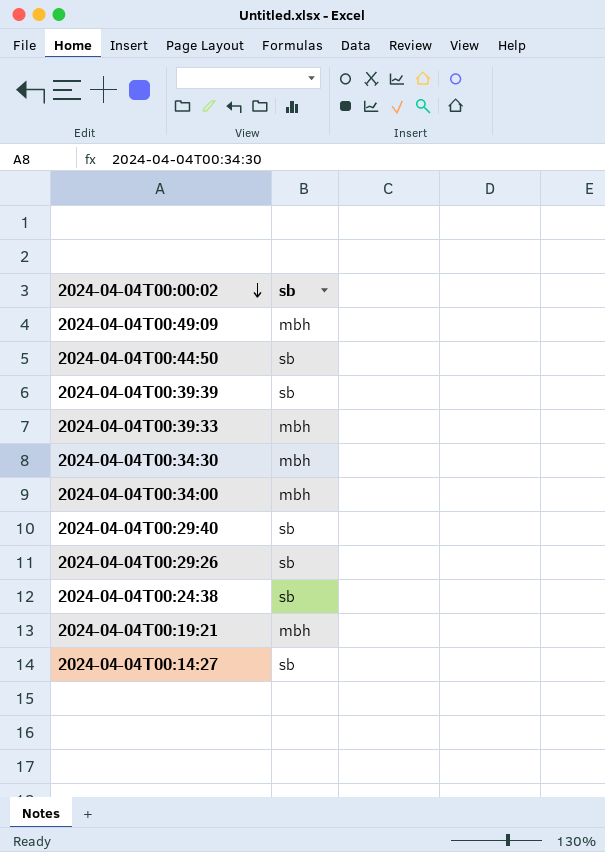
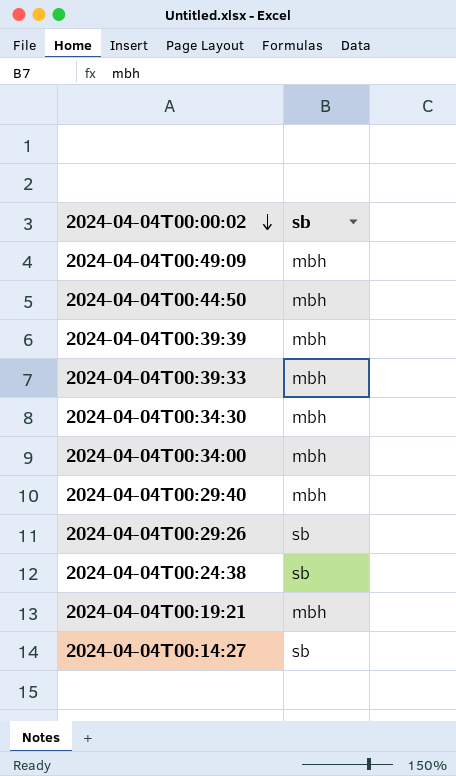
2024-04-04T00:44:50 | sb: sb -> mbh
2024-04-04T00:39:39 | sb: sb -> mbh
2024-04-04T00:29:40 | sb: sb -> mbh

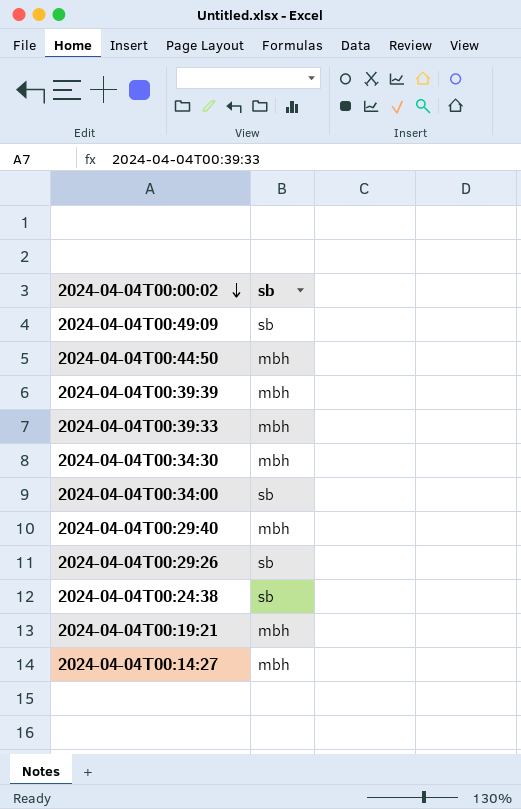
2024-04-04T00:49:09 | sb: mbh -> sb
2024-04-04T00:34:00 | sb: mbh -> sb
2024-04-04T00:14:27 | sb: sb -> mbh

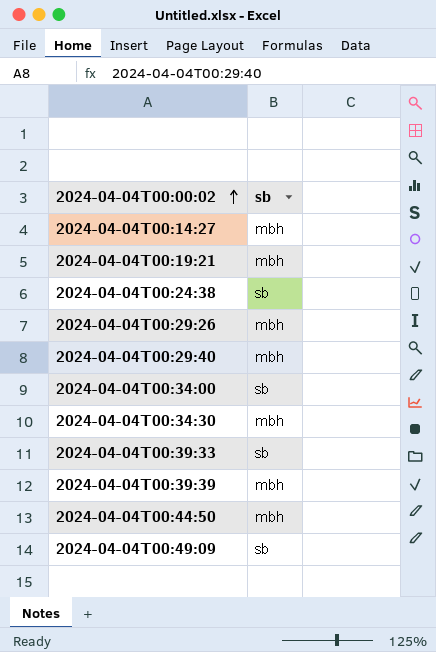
row order: 2024-04-04T00:00:02 descending -> 2024-04-04T00:00:02 ascending
2024-04-04T00:29:26 | sb: sb -> mbh
2024-04-04T00:39:33 | sb: mbh -> sb

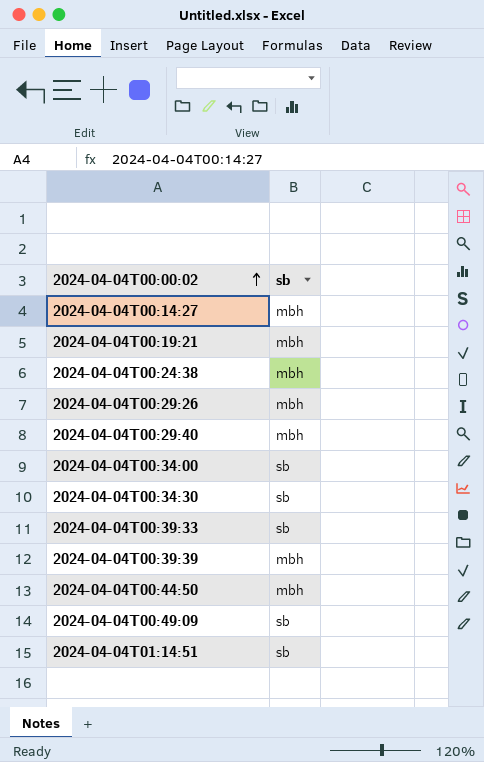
2024-04-04T00:24:38 | sb: sb -> mbh
2024-04-04T00:34:30 | sb: mbh -> sb
row 2024-04-04T01:14:51: none -> sb

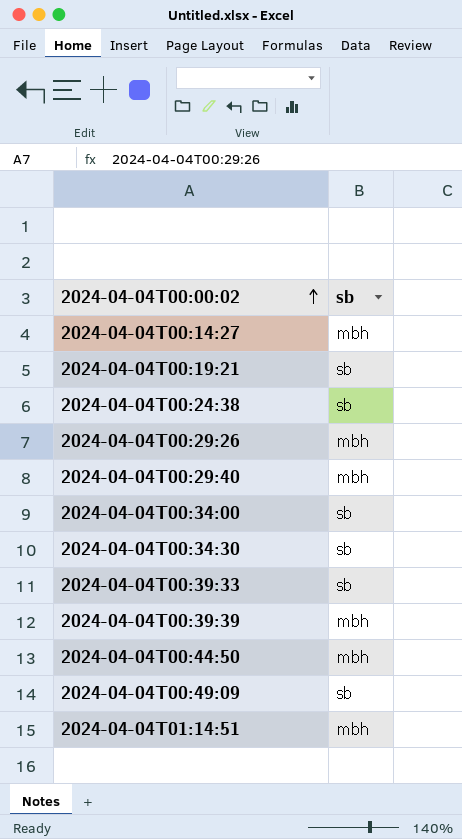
2024-04-04T00:19:21 | sb: mbh -> sb
2024-04-04T00:24:38 | sb: mbh -> sb
2024-04-04T01:14:51 | sb: sb -> mbh

